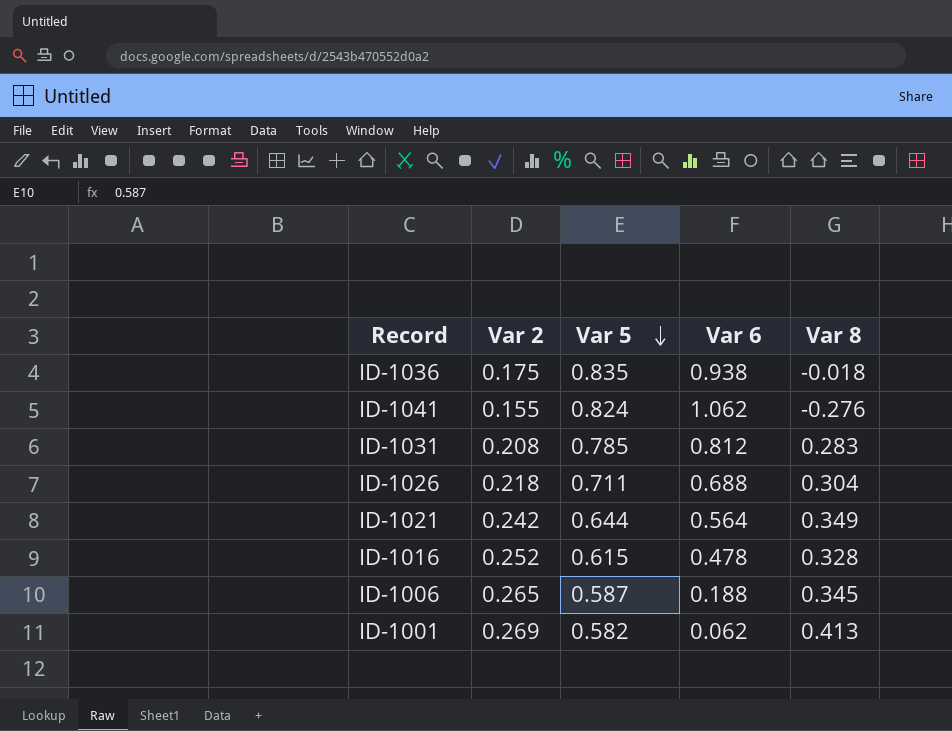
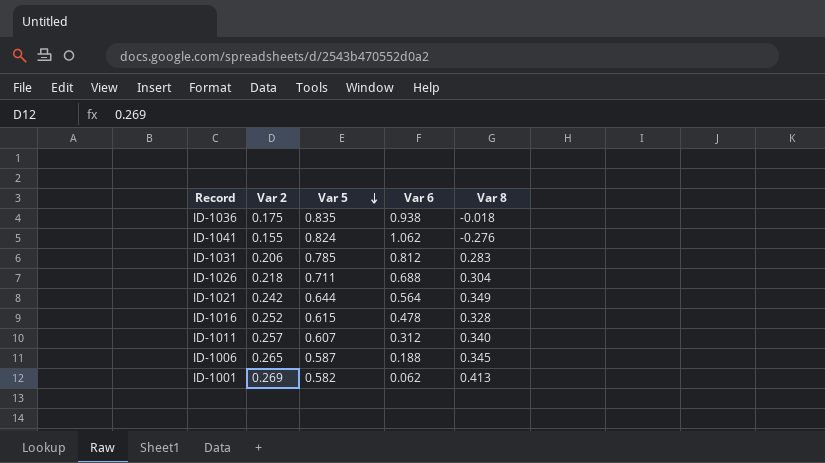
ID-1031 | Var 2: 0.208 -> 0.206
row ID-1011: none -> 0.257 | 0.607 | 0.312 | 0.340

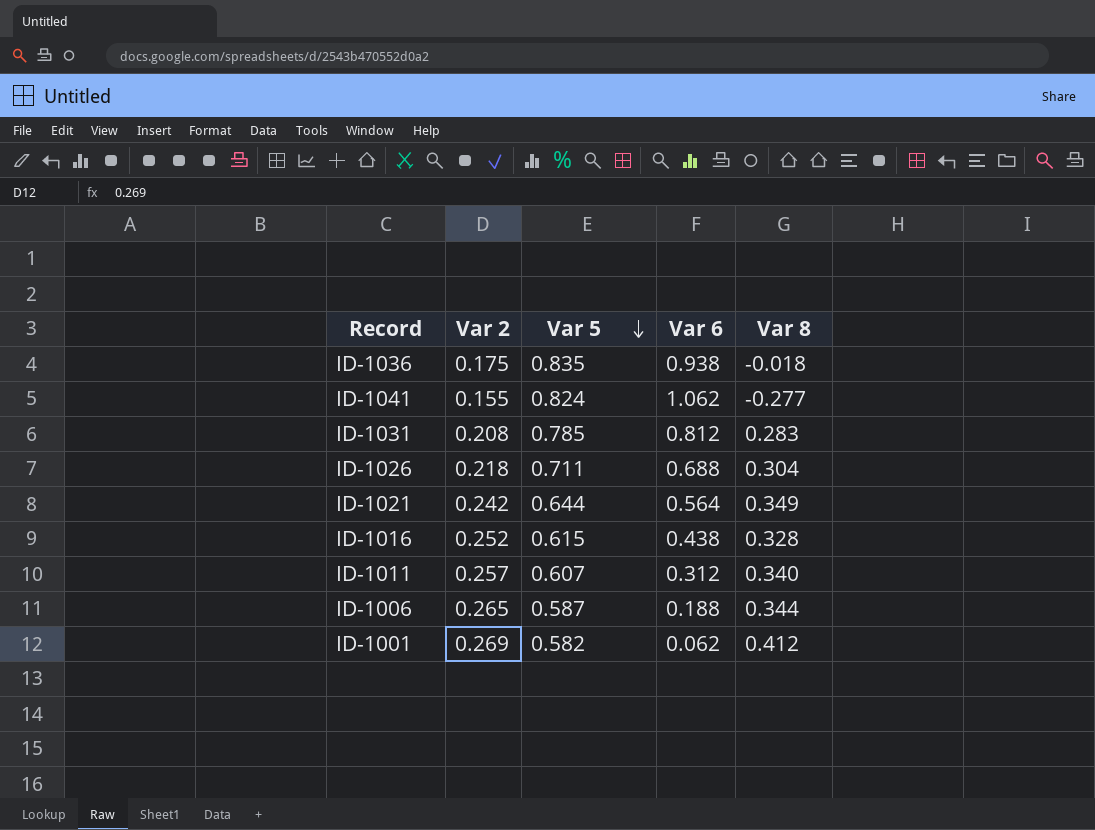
ID-1041 | Var 8: -0.276 -> -0.277
ID-1031 | Var 2: 0.206 -> 0.208
ID-1016 | Var 6: 0.478 -> 0.438
ID-1006 | Var 8: 0.345 -> 0.344
ID-1001 | Var 8: 0.413 -> 0.412

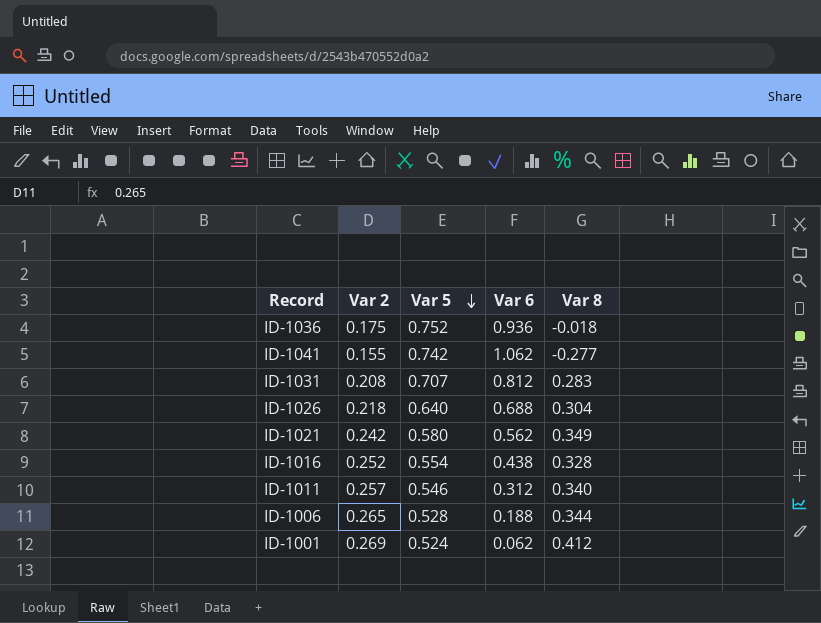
ID-1036 | Var 5: 0.835 -> 0.752
ID-1036 | Var 6: 0.938 -> 0.936
ID-1041 | Var 5: 0.824 -> 0.742
ID-1031 | Var 5: 0.785 -> 0.707
ID-1026 | Var 5: 0.711 -> 0.640
ID-1021 | Var 5: 0.644 -> 0.580
ID-1021 | Var 6: 0.564 -> 0.562
ID-1016 | Var 5: 0.615 -> 0.554
ID-1011 | Var 5: 0.607 -> 0.546
ID-1006 | Var 5: 0.587 -> 0.528
ID-1001 | Var 5: 0.582 -> 0.524

